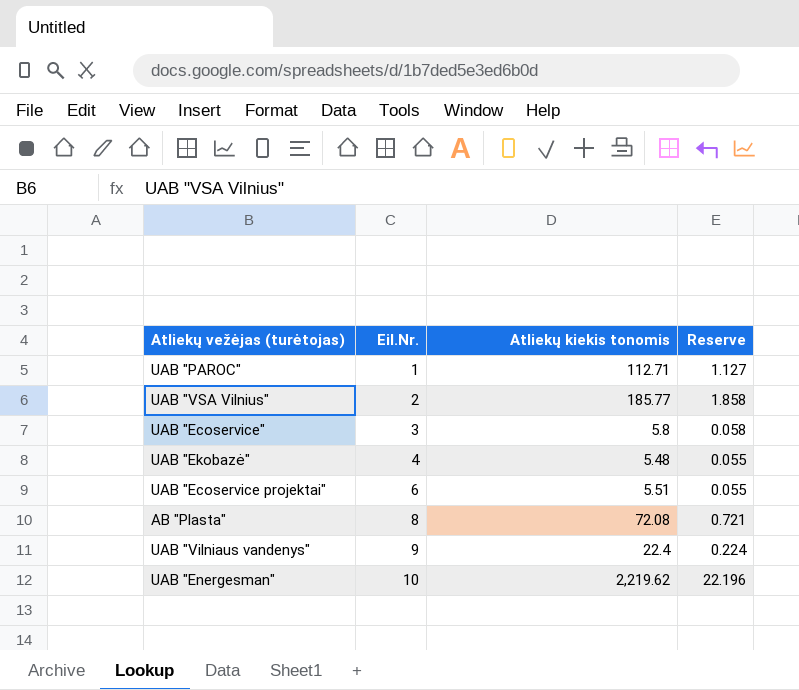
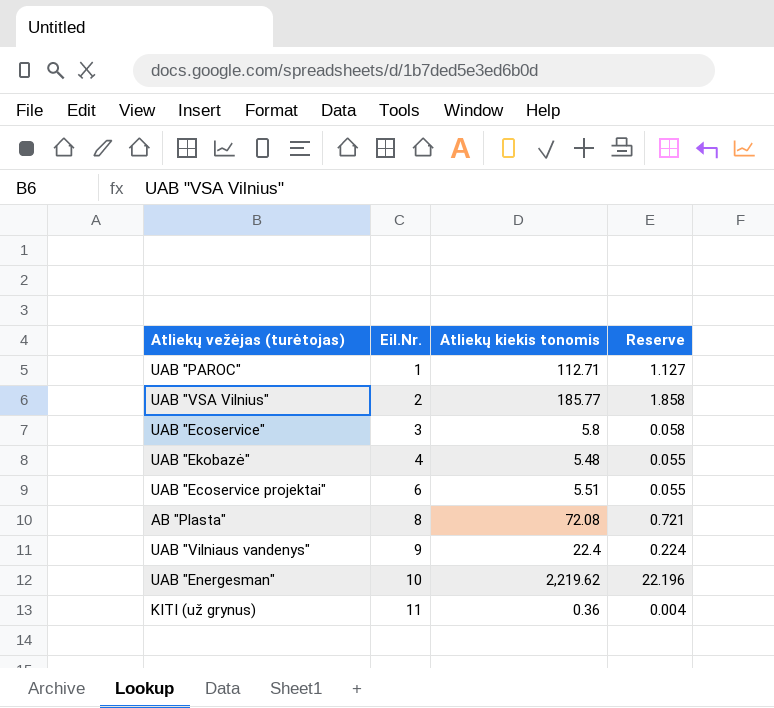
row KITI (už grynus): none -> 11 | 0.36 | 0.004

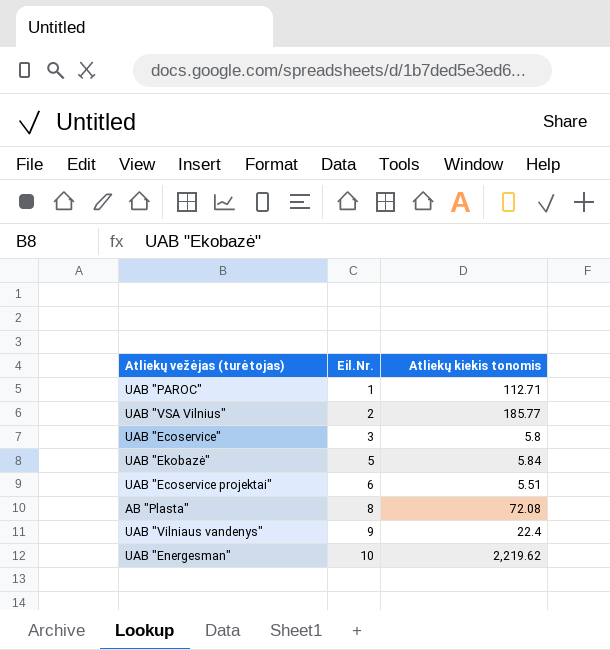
column Reserve | formula: [Atliekų kiekis tonomis] * 0.01 -> none
row KITI (už grynus): 11 | 0.36 | 0.004 -> none
UAB "Ekobazė" | Eil.Nr.: 4 -> 5
UAB "Ekobazė" | Atliekų kiekis tonomis: 5.48 -> 5.84

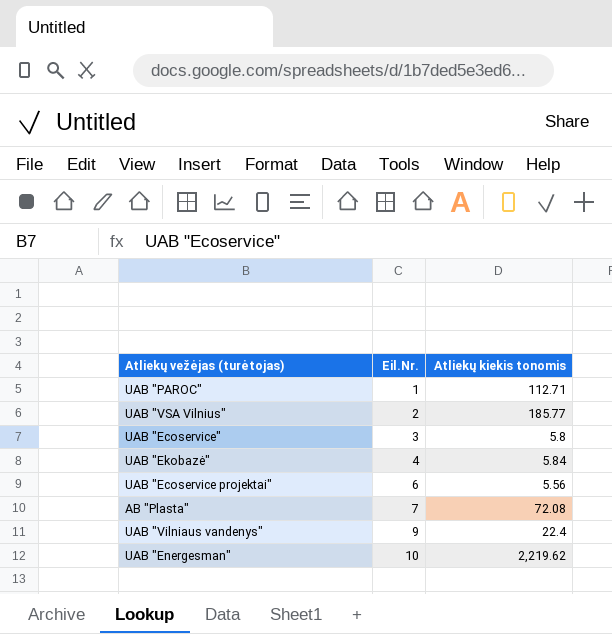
UAB "Ekobazė" | Eil.Nr.: 5 -> 4
UAB "Ecoservice projektai" | Atliekų kiekis tonomis: 5.51 -> 5.56
AB "Plasta" | Eil.Nr.: 8 -> 7

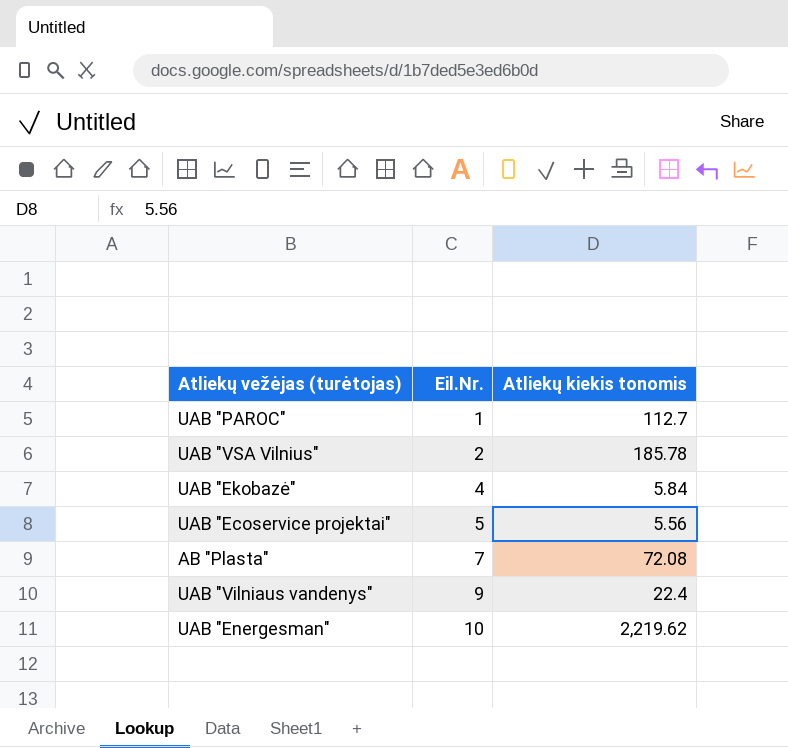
row UAB "Ecoservice": 3 | 5.8 -> none
UAB "PAROC" | Atliekų kiekis tonomis: 112.71 -> 112.7
UAB "VSA Vilnius" | Atliekų kiekis tonomis: 185.77 -> 185.78
UAB "Ecoservice projektai" | Eil.Nr.: 6 -> 5

